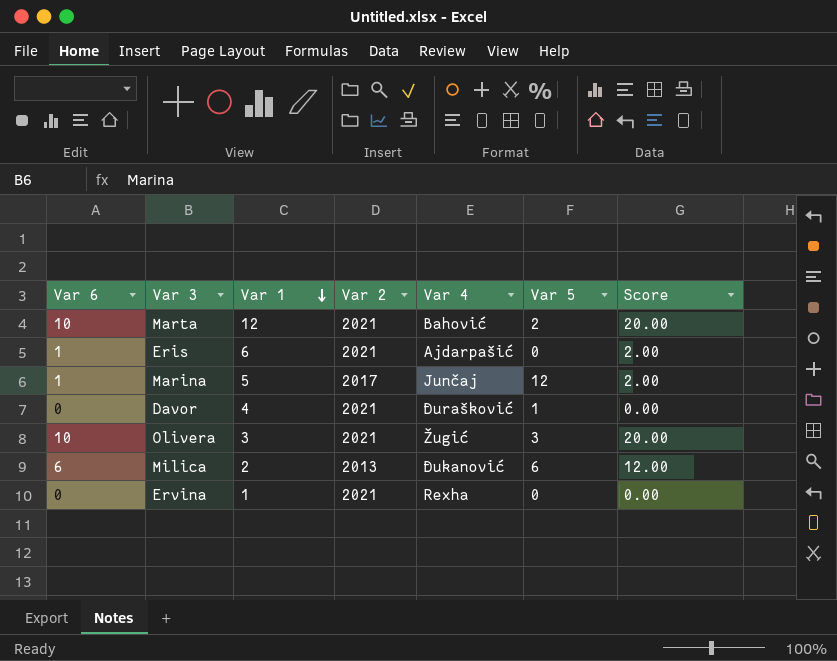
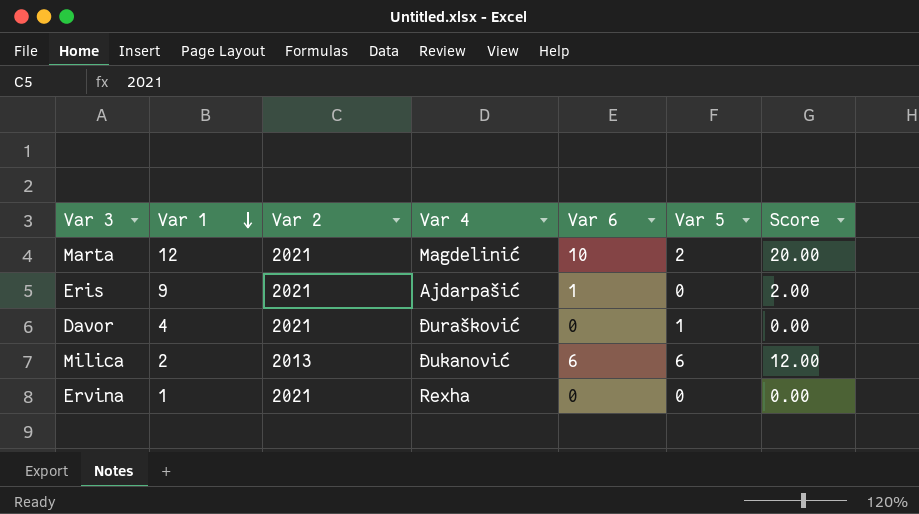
column Var 6 | position: 1 -> 5
row Marina: 1 | 5 | 2017 | Junčaj | 12 | 2.00 -> none
row Olivera: 10 | 3 | 2021 | Žugić | 3 | 20.00 -> none
Marta | Var 4: Bahović -> Magdelinić
Eris | Var 1: 6 -> 9

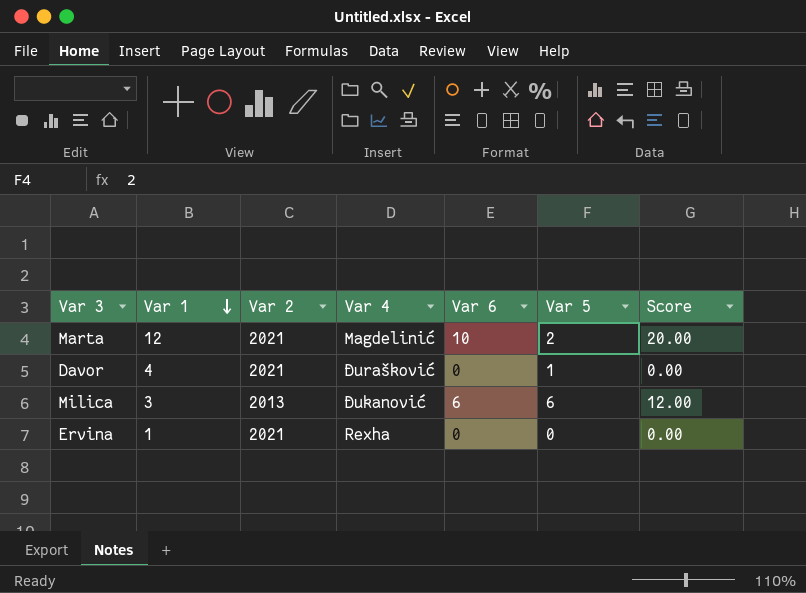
row Eris: 9 | 2021 | Ajdarpašić | 1 | 0 | 2.00 -> none
Milica | Var 1: 2 -> 3

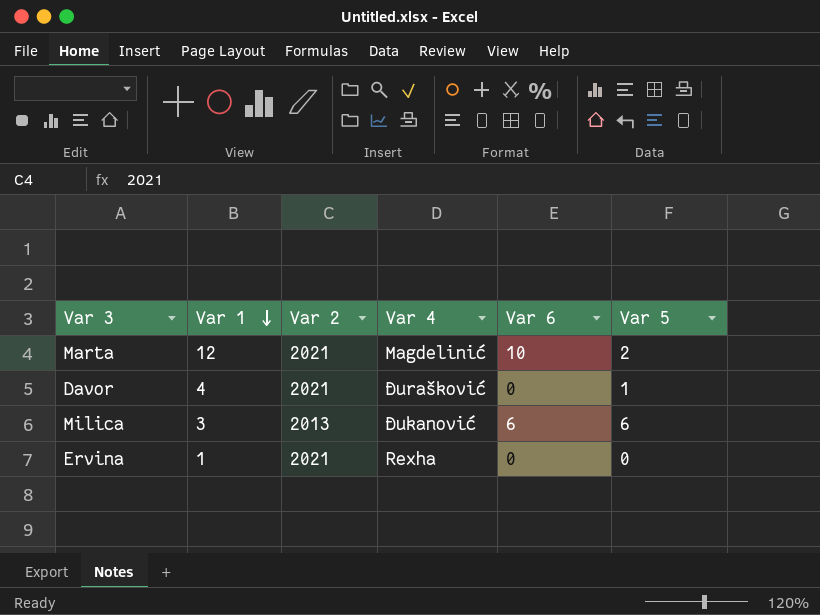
column Score | formula: [Var 6] * 2 -> none

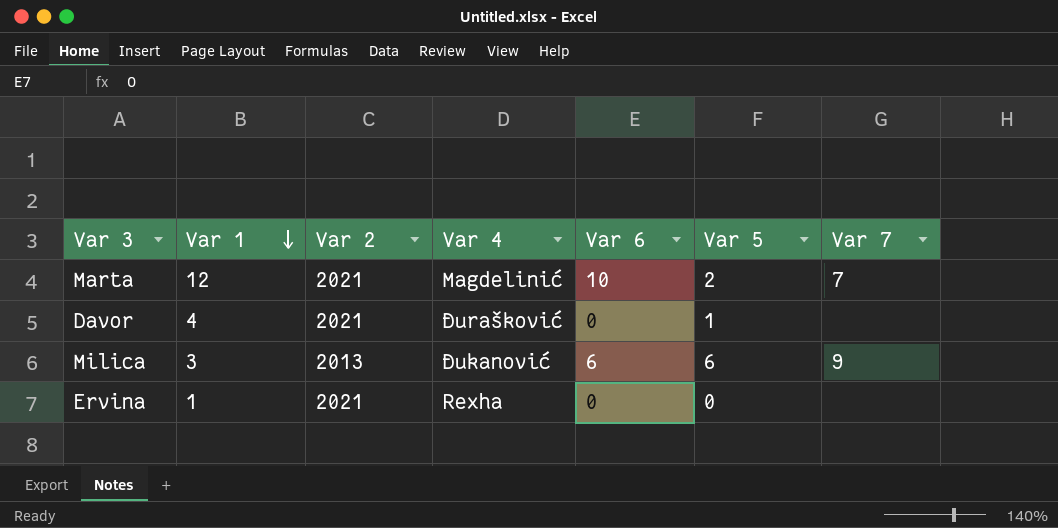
column Var 7 | position: none -> 7

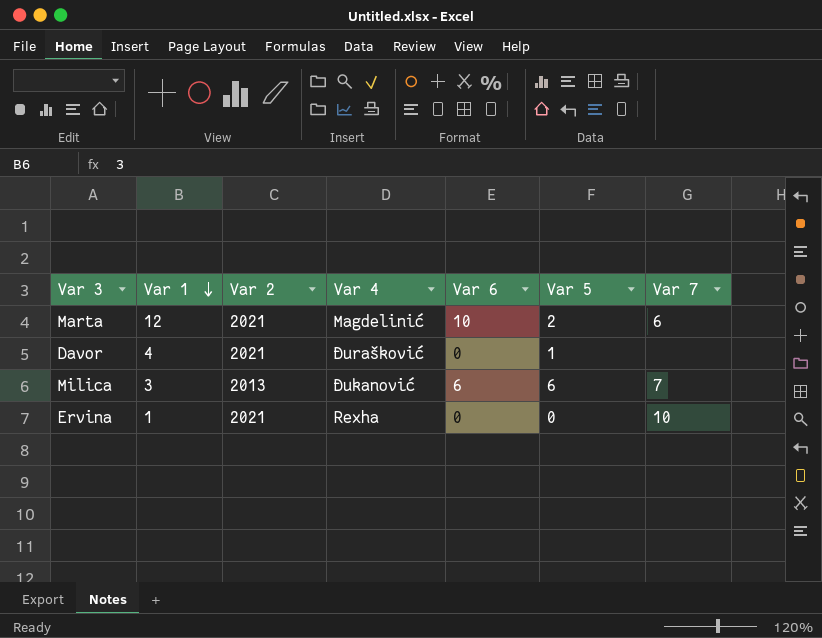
Marta | Var 7: 7 -> 6
Milica | Var 7: 9 -> 7
Ervina | Var 7: none -> 10

